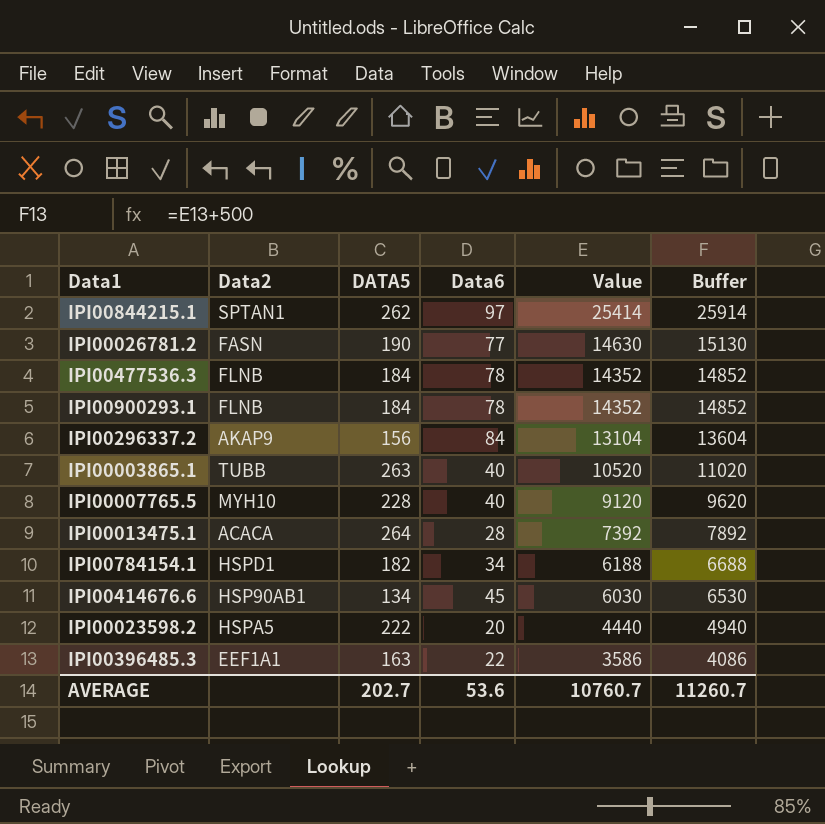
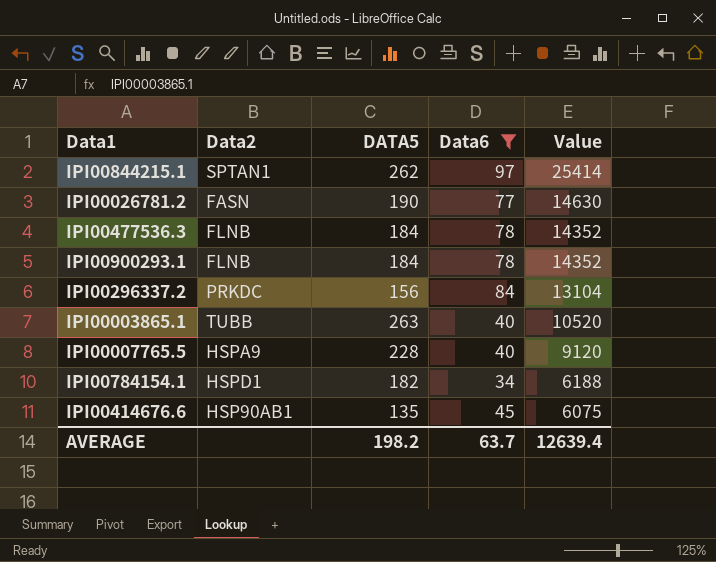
filter: none -> Data6 >= 34
column Buffer | formula: [Value] + 500 -> none
IPI00296337.2 | Data2: AKAP9 -> PRKDC
IPI00007765.5 | Data2: MYH10 -> HSPA9
IPI00414676.6 | DATA5: 134 -> 135
IPI00414676.6 | Value: 6030 -> 6075
AVERAGE | DATA5: 202.7 -> 198.2
AVERAGE | Data6: 53.6 -> 63.7
AVERAGE | Value: 10760.7 -> 12639.4

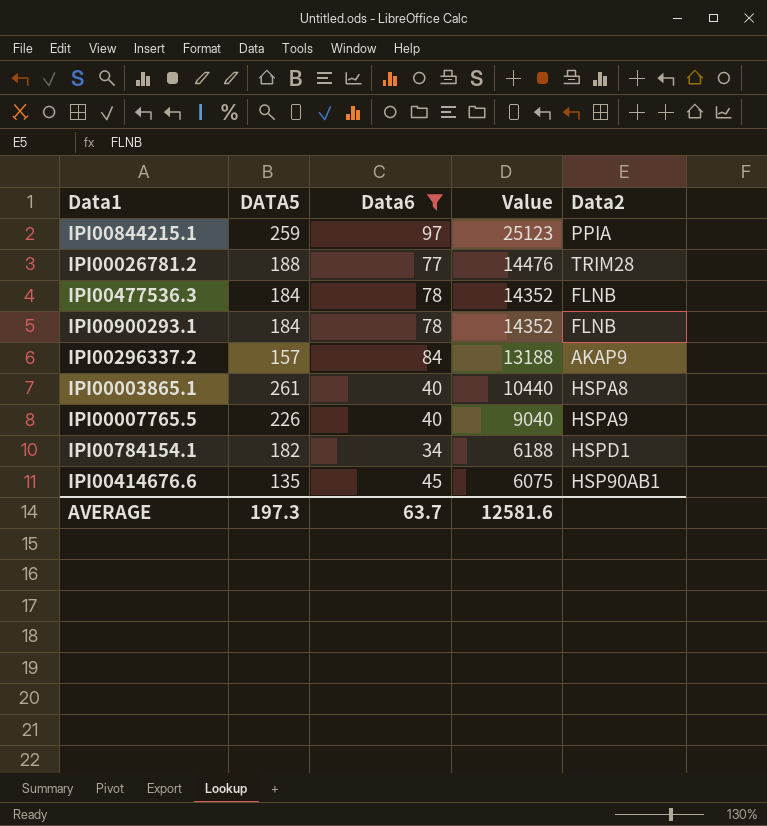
column Data2 | position: 2 -> 5
IPI00844215.1 | DATA5: 262 -> 259
IPI00844215.1 | Value: 25414 -> 25123
IPI00844215.1 | Data2: SPTAN1 -> PPIA
IPI00026781.2 | DATA5: 190 -> 188
IPI00026781.2 | Value: 14630 -> 14476
IPI00026781.2 | Data2: FASN -> TRIM28
IPI00296337.2 | DATA5: 156 -> 157
IPI00296337.2 | Value: 13104 -> 13188
IPI00296337.2 | Data2: PRKDC -> AKAP9
IPI00003865.1 | DATA5: 263 -> 261
IPI00003865.1 | Value: 10520 -> 10440
IPI00003865.1 | Data2: TUBB -> HSPA8
IPI00007765.5 | DATA5: 228 -> 226
IPI00007765.5 | Value: 9120 -> 9040
AVERAGE | DATA5: 198.2 -> 197.3
AVERAGE | Value: 12639.4 -> 12581.6

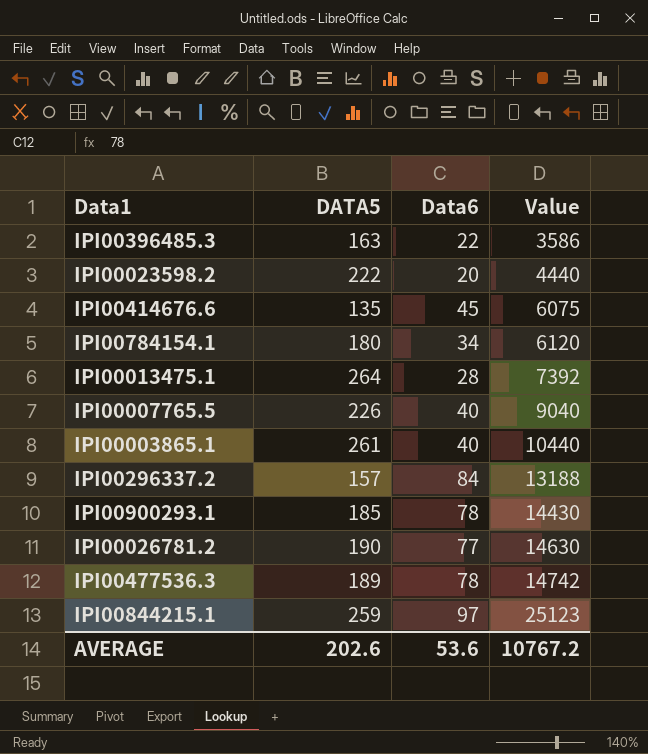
filter: Data6 >= 34 -> none
row order: Value descending -> Value ascending
column Data2 | position: 5 -> none
IPI00784154.1 | DATA5: 182 -> 180
IPI00784154.1 | Value: 6188 -> 6120
IPI00900293.1 | DATA5: 184 -> 185
IPI00900293.1 | Value: 14352 -> 14430
IPI00026781.2 | DATA5: 188 -> 190
IPI00026781.2 | Value: 14476 -> 14630
IPI00477536.3 | DATA5: 184 -> 189
IPI00477536.3 | Value: 14352 -> 14742
AVERAGE | DATA5: 197.3 -> 202.6
AVERAGE | Data6: 63.7 -> 53.6
AVERAGE | Value: 12581.6 -> 10767.2

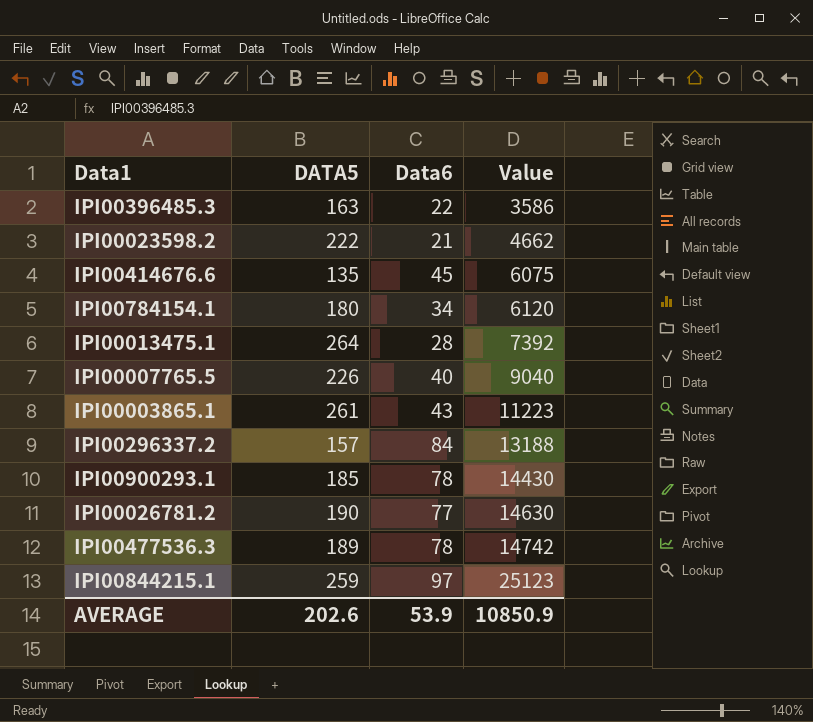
IPI00023598.2 | Data6: 20 -> 21
IPI00023598.2 | Value: 4440 -> 4662
IPI00003865.1 | Data6: 40 -> 43
IPI00003865.1 | Value: 10440 -> 11223
AVERAGE | Data6: 53.6 -> 53.9
AVERAGE | Value: 10767.2 -> 10850.9

